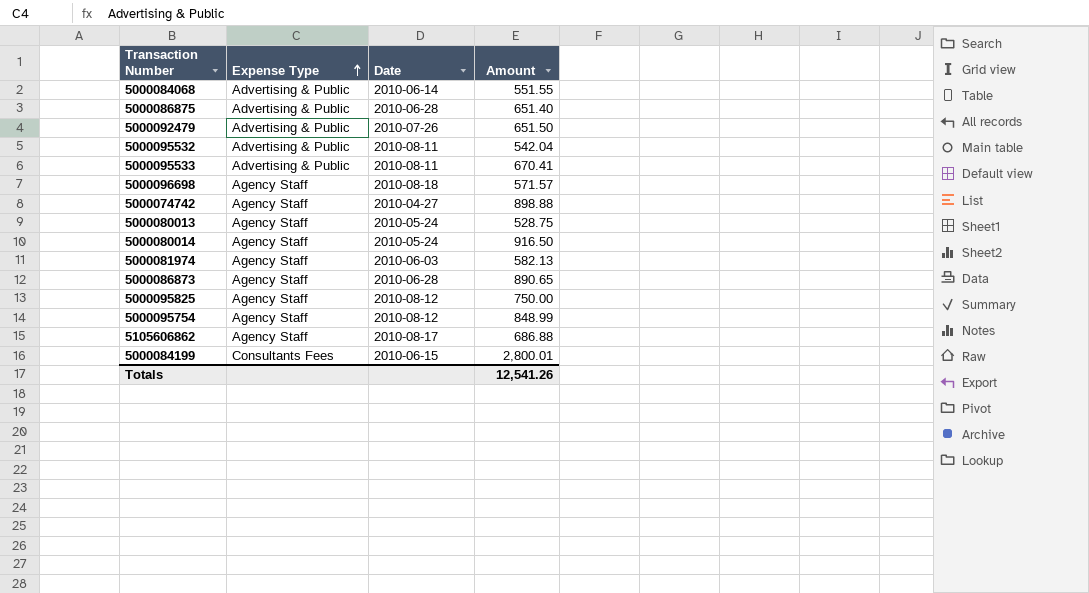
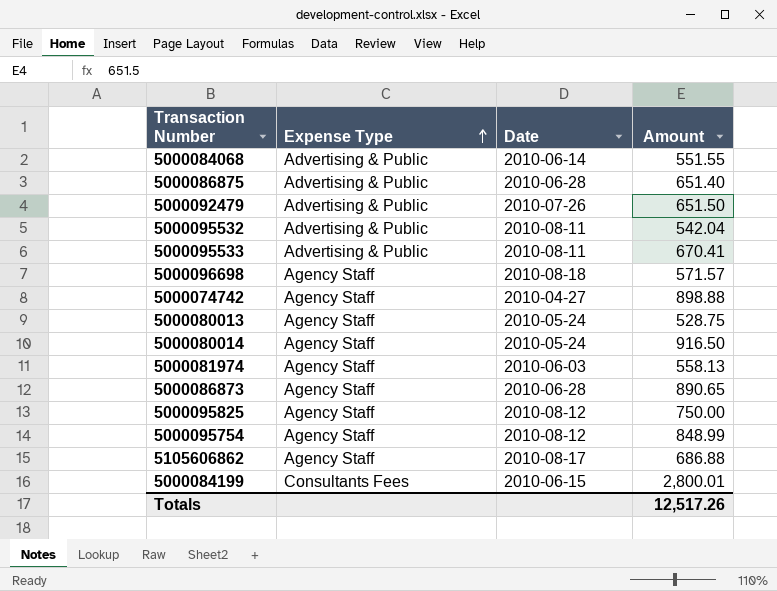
5000081974 | Amount: 582.13 -> 558.13
Totals | Amount: 12,541.26 -> 12,517.26

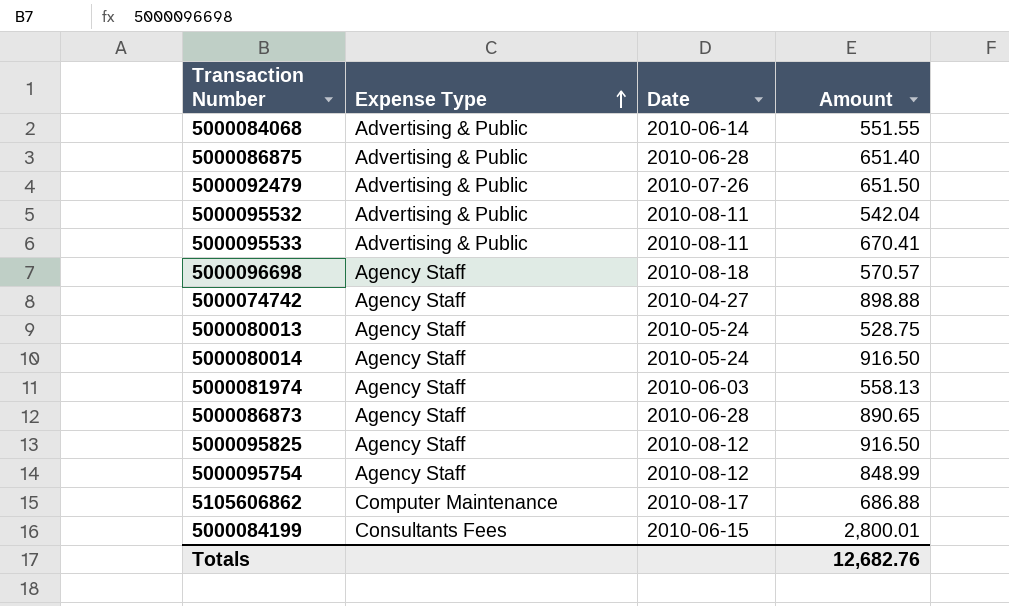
5000096698 | Amount: 571.57 -> 570.57
5000095825 | Amount: 750.00 -> 916.50
5105606862 | Expense Type: Agency Staff -> Computer Maintenance
Totals | Amount: 12,517.26 -> 12,682.76

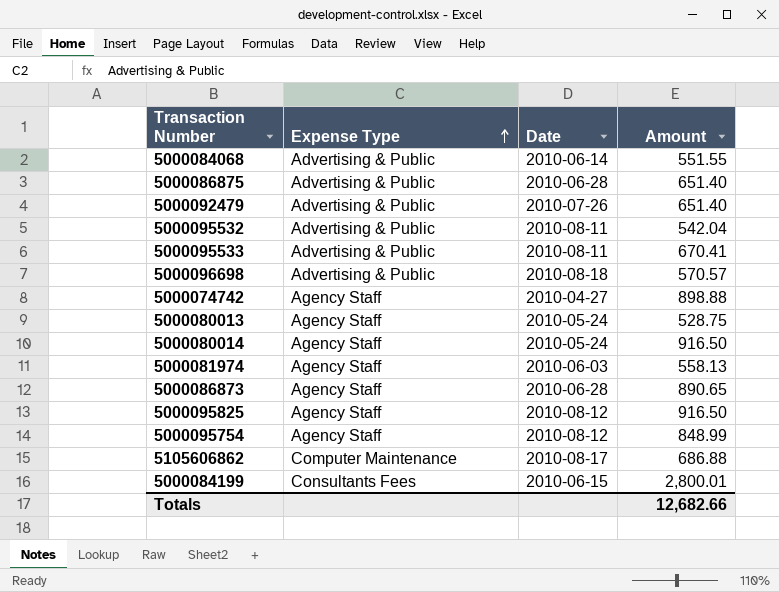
5000092479 | Amount: 651.50 -> 651.40
5000096698 | Expense Type: Agency Staff -> Advertising & Public
Totals | Amount: 12,682.76 -> 12,682.66

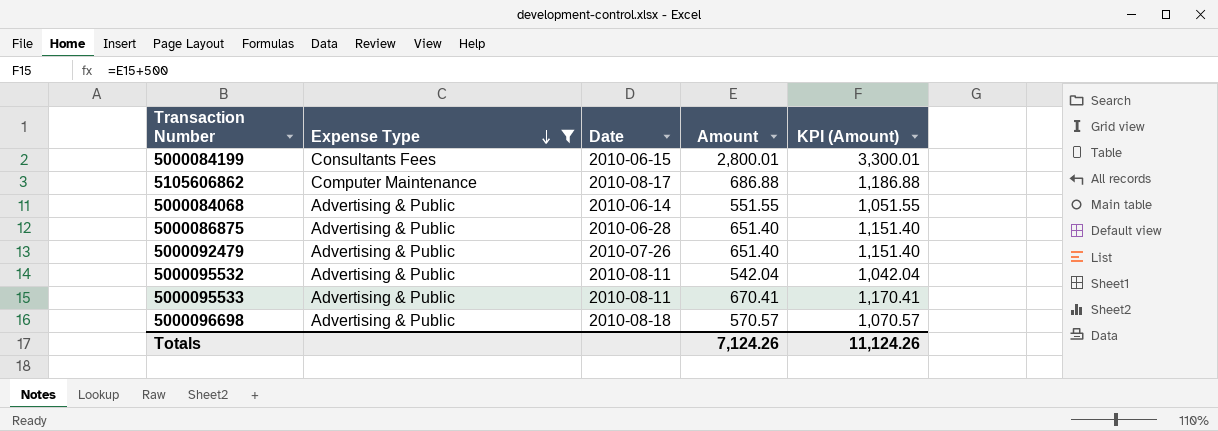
filter: none -> Expense Type != Agency Staff
row order: Expense Type ascending -> Expense Type descending
column KPI (Amount) | formula: none -> [Amount] + 500
Totals | Amount: 12,682.66 -> 7,124.26

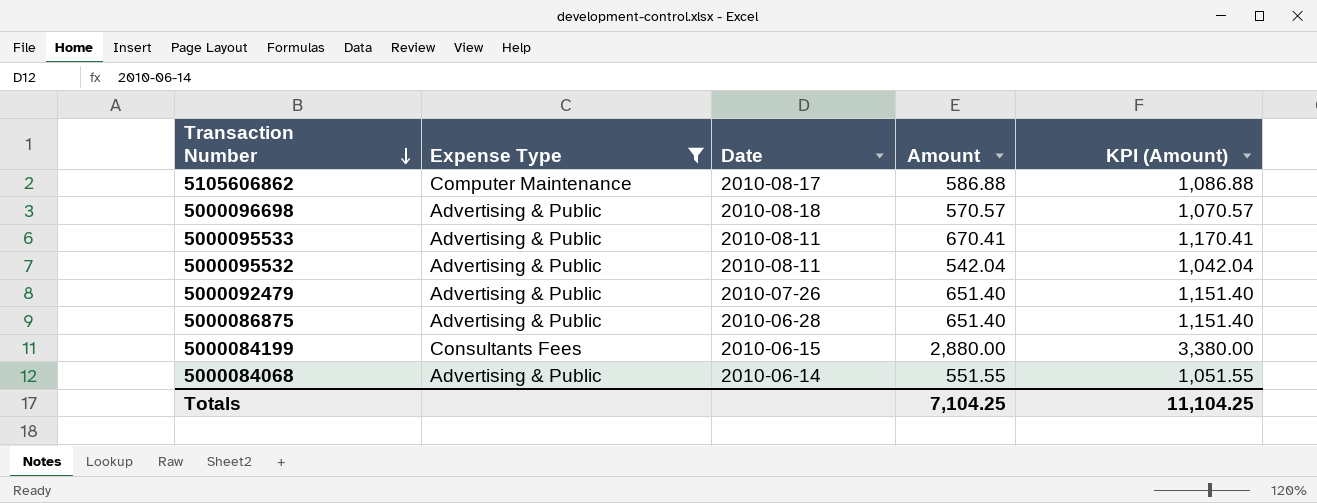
row order: Expense Type descending -> Transaction Number descending
5105606862 | Amount: 686.88 -> 586.88
5105606862 | KPI (Amount): 1,186.88 -> 1,086.88
5000084199 | Amount: 2,800.01 -> 2,880.00
5000084199 | KPI (Amount): 3,300.01 -> 3,380.00
Totals | Amount: 7,124.26 -> 7,104.25
Totals | KPI (Amount): 11,124.26 -> 11,104.25

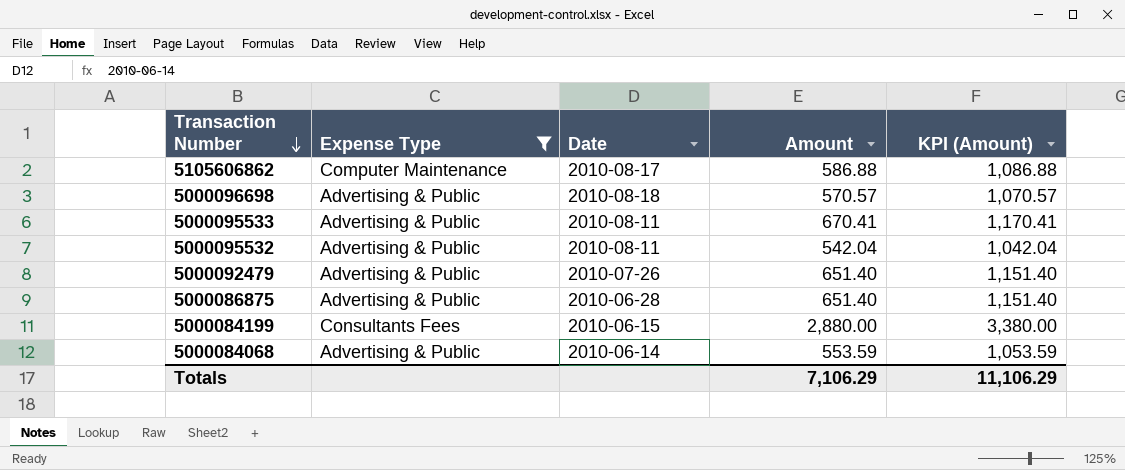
5000084068 | Amount: 551.55 -> 553.59
5000084068 | KPI (Amount): 1,051.55 -> 1,053.59
Totals | Amount: 7,104.25 -> 7,106.29
Totals | KPI (Amount): 11,104.25 -> 11,106.29

